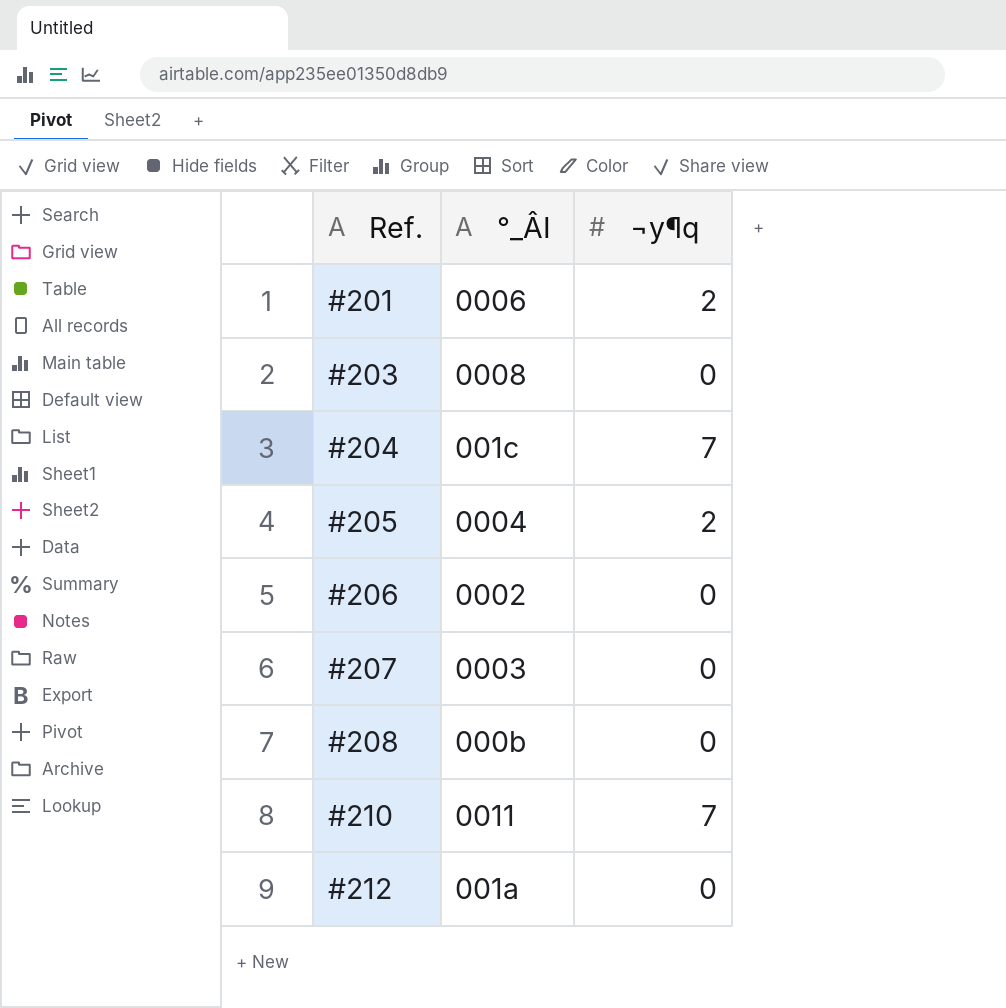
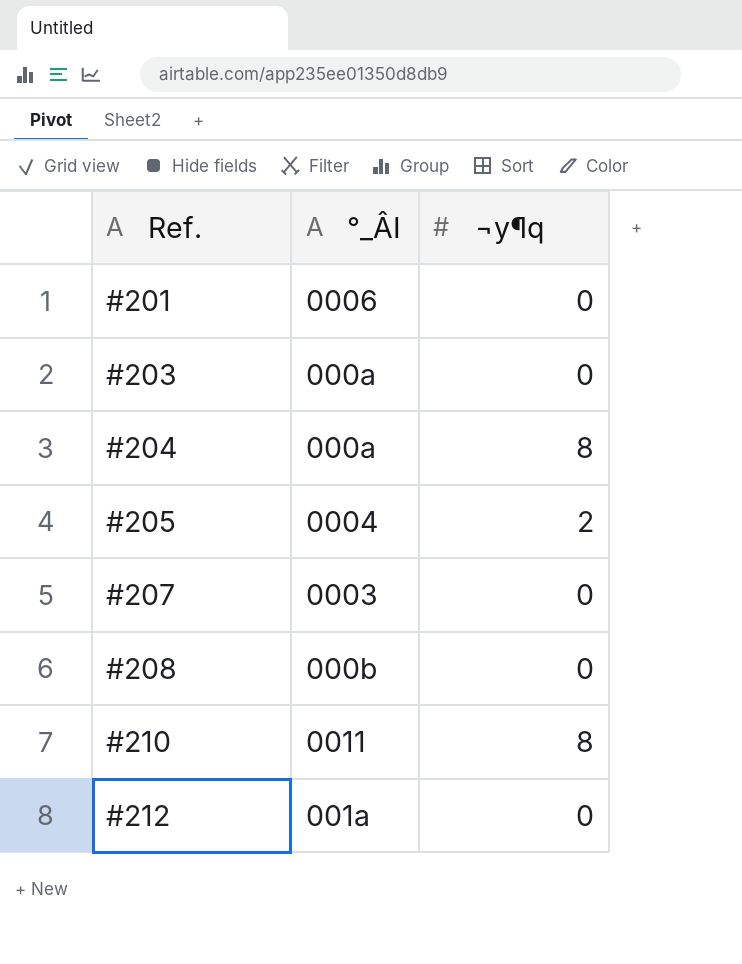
row #206: 0002 | 0 -> none
#201 | ¬y¶q: 2 -> 0
#203 | °_ÂI: 0008 -> 000a
#204 | °_ÂI: 001c -> 000a
#204 | ¬y¶q: 7 -> 8
#210 | ¬y¶q: 7 -> 8

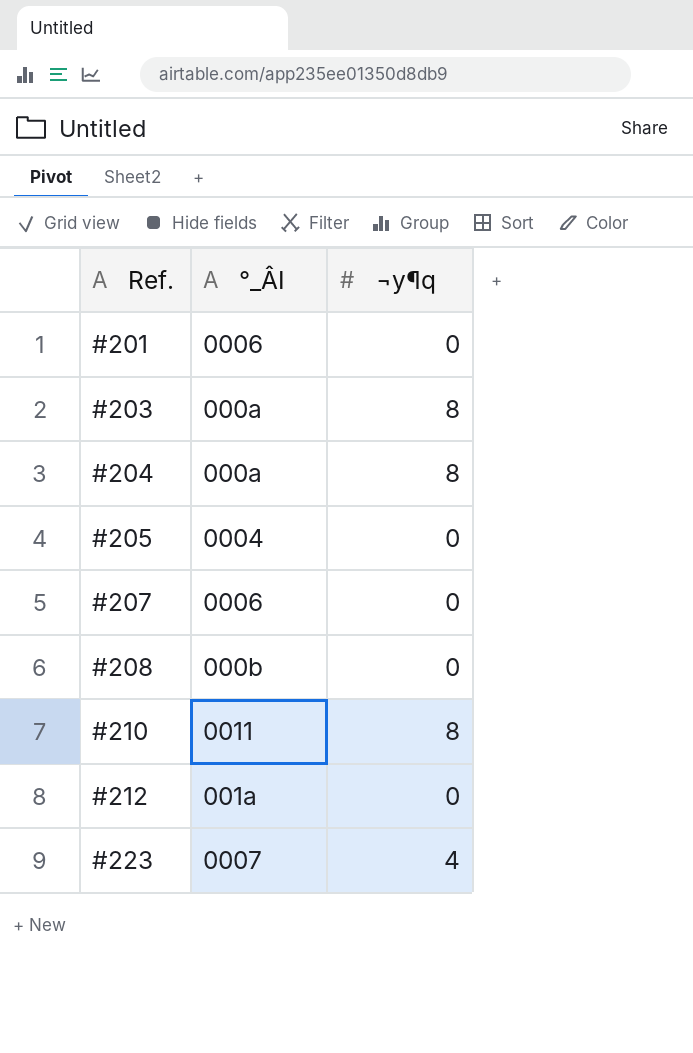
#203 | ¬y¶q: 0 -> 8
#205 | ¬y¶q: 2 -> 0
#207 | °_ÂI: 0003 -> 0006
row #223: none -> 0007 | 4

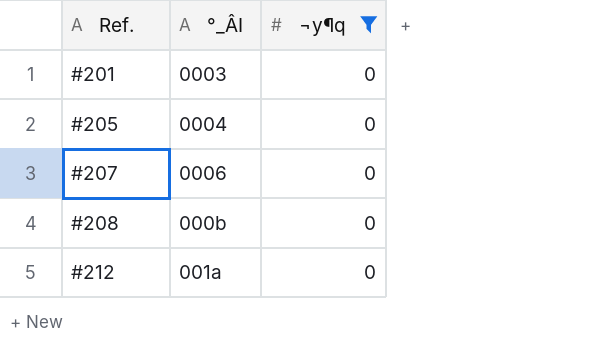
filter: none -> ¬y¶q = 0
#201 | °_ÂI: 0006 -> 0003

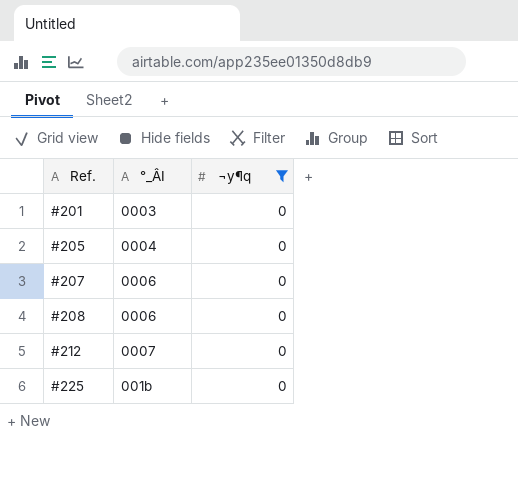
#208 | °_ÂI: 000b -> 0006
#212 | °_ÂI: 001a -> 0007
row #225: none -> 001b | 0

